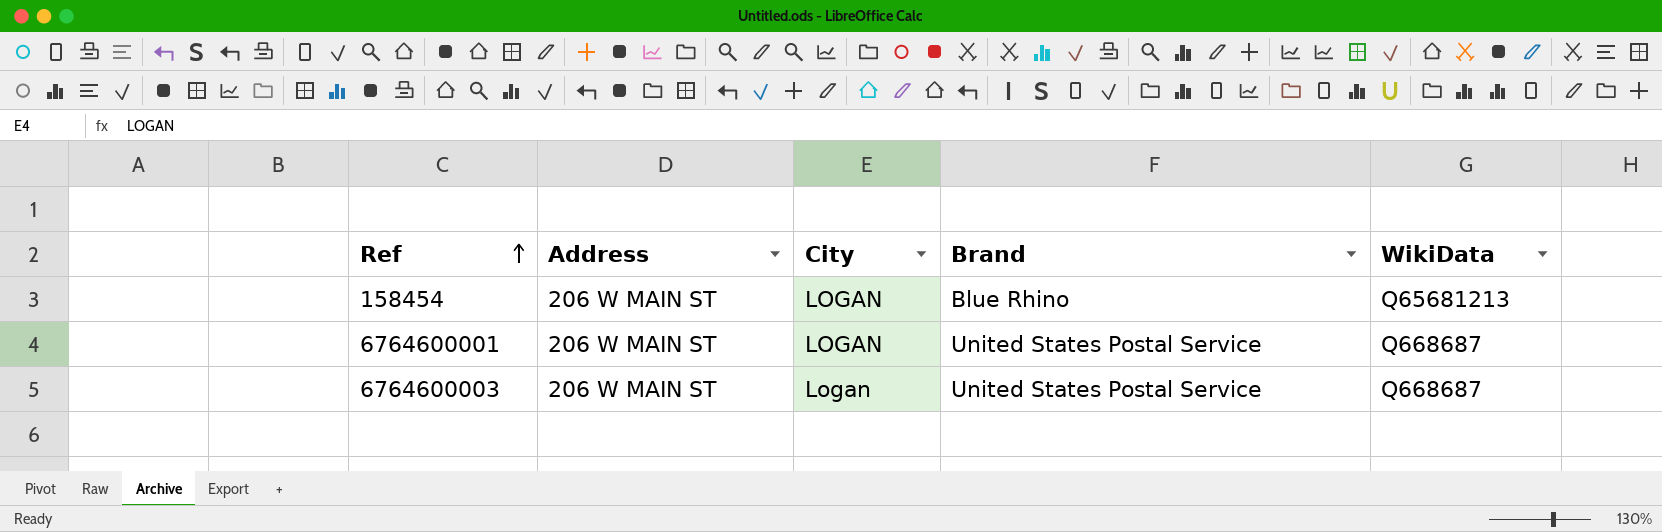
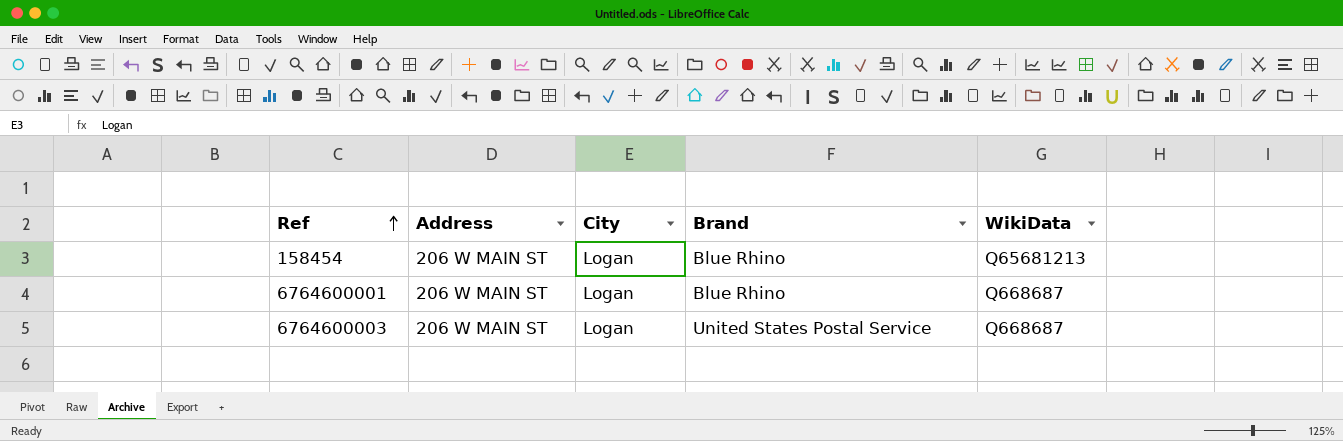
158454 | City: LOGAN -> Logan
6764600001 | City: LOGAN -> Logan
6764600001 | Brand: United States Postal Service -> Blue Rhino

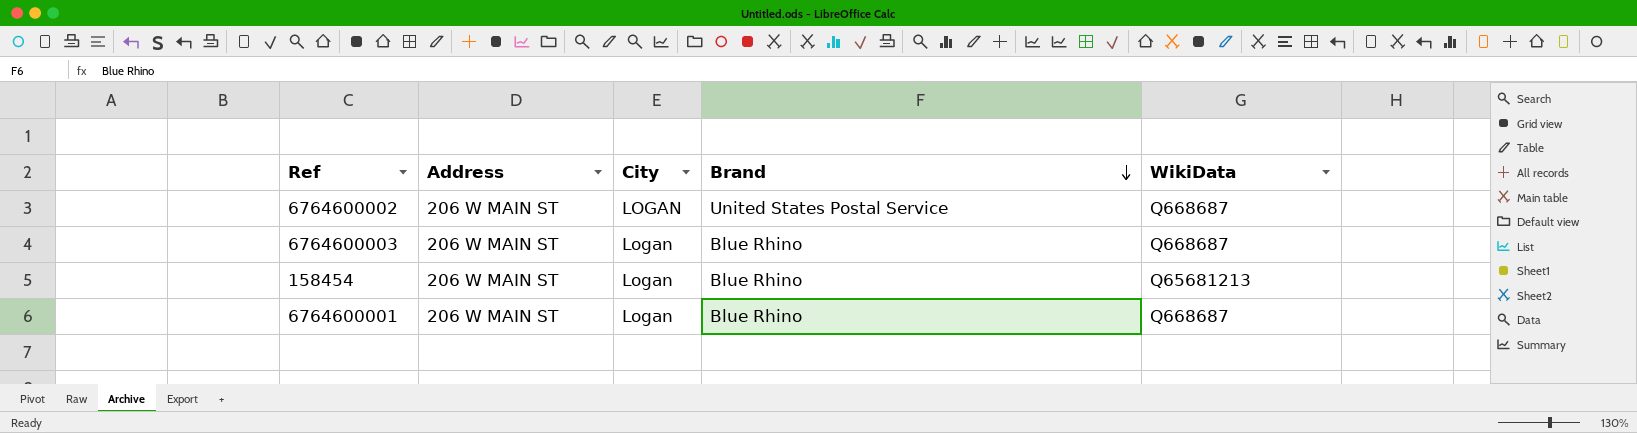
row order: Ref ascending -> Brand descending
row 6764600002: none -> 206 W MAIN ST | LOGAN | United States Postal Service | Q668687
6764600003 | Brand: United States Postal Service -> Blue Rhino

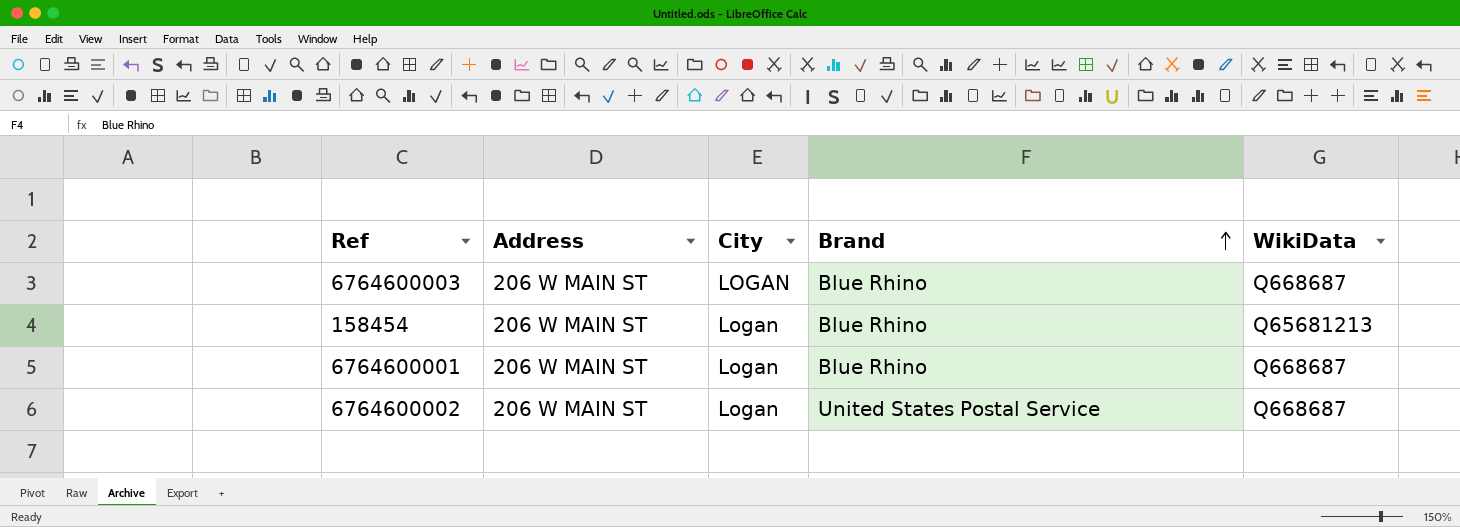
row order: Brand descending -> Brand ascending
6764600003 | City: Logan -> LOGAN
6764600002 | City: LOGAN -> Logan

